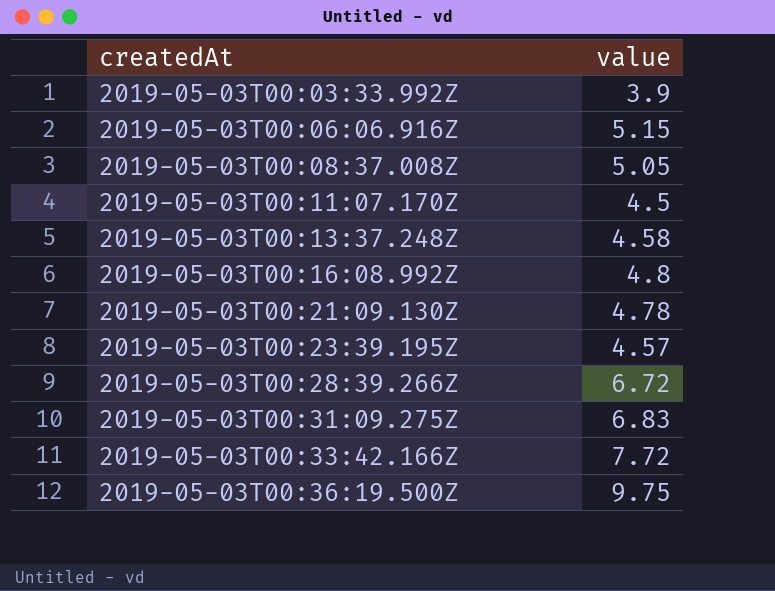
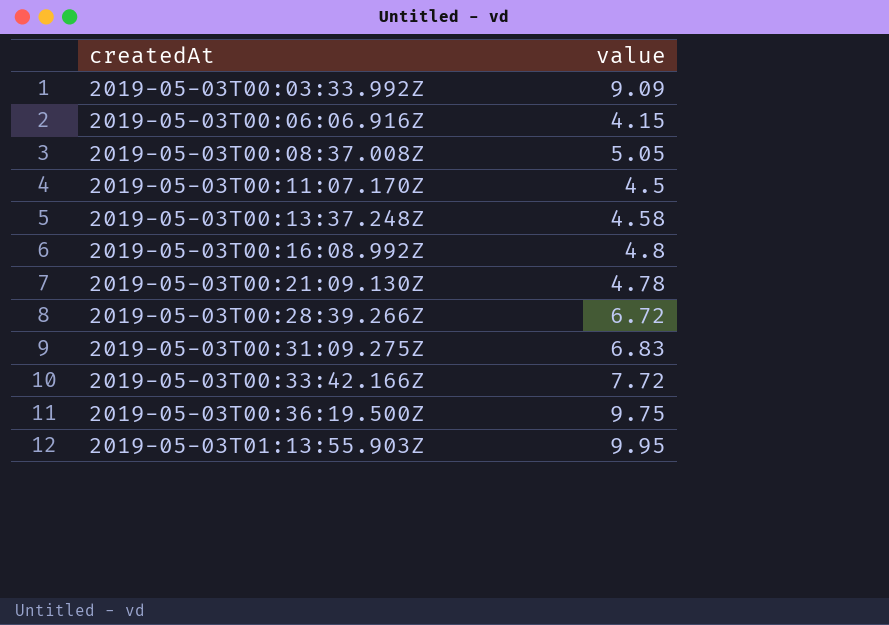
row 2019-05-03T00:23:39.195Z: 4.57 -> none
2019-05-03T00:03:33.992Z | value: 3.9 -> 9.09
2019-05-03T00:06:06.916Z | value: 5.15 -> 4.15
row 2019-05-03T01:13:55.903Z: none -> 9.95

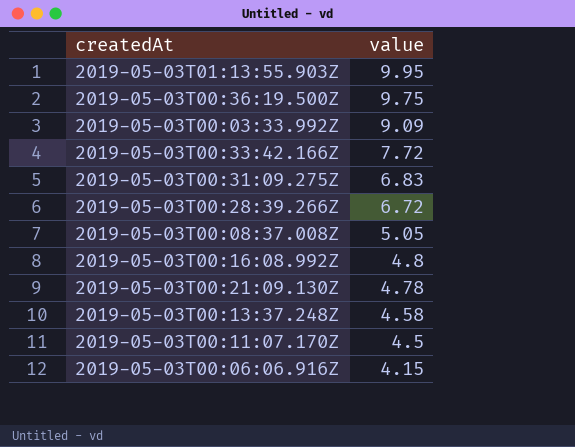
row order: createdAt ascending -> value descending

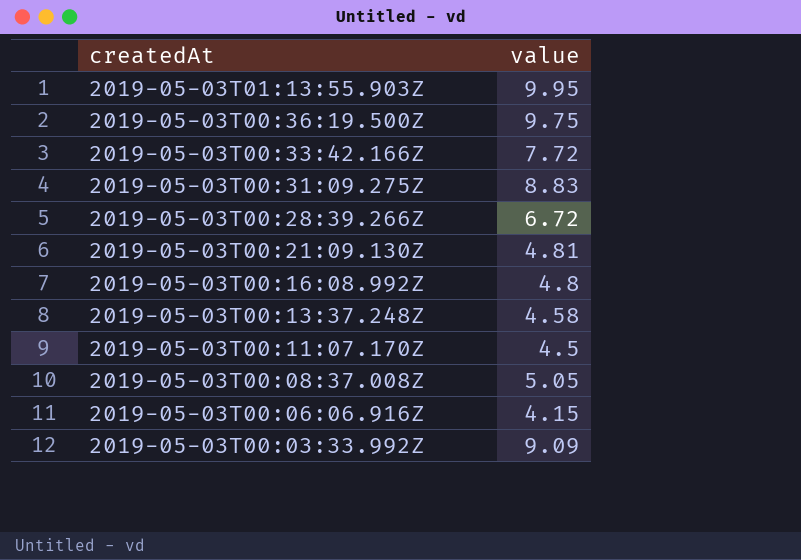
row order: value descending -> createdAt descending
2019-05-03T00:31:09.275Z | value: 6.83 -> 8.83
2019-05-03T00:21:09.130Z | value: 4.78 -> 4.81

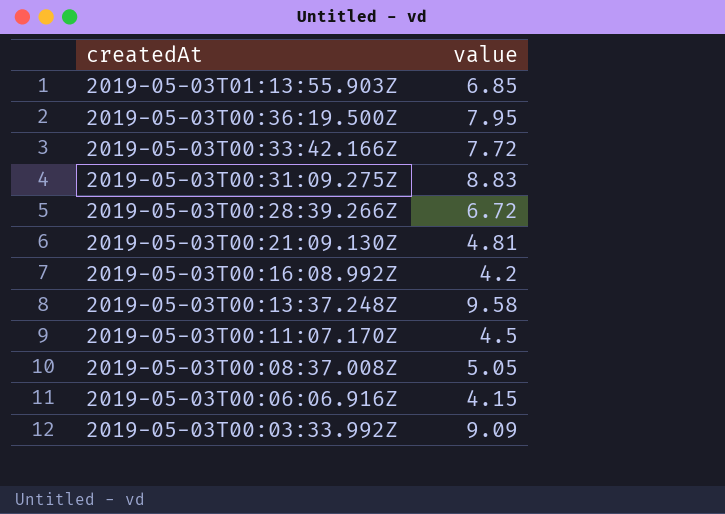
2019-05-03T01:13:55.903Z | value: 9.95 -> 6.85
2019-05-03T00:36:19.500Z | value: 9.75 -> 7.95
2019-05-03T00:16:08.992Z | value: 4.8 -> 4.2
2019-05-03T00:13:37.248Z | value: 4.58 -> 9.58

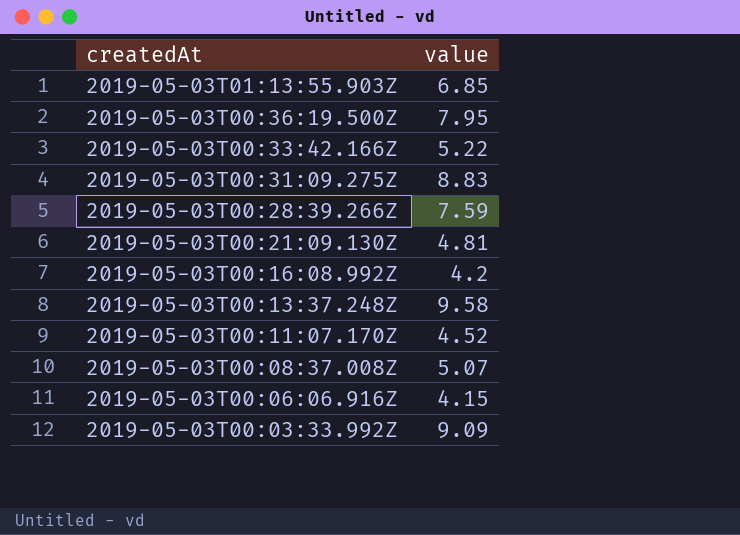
2019-05-03T00:33:42.166Z | value: 7.72 -> 5.22
2019-05-03T00:28:39.266Z | value: 6.72 -> 7.59
2019-05-03T00:11:07.170Z | value: 4.5 -> 4.52
2019-05-03T00:08:37.008Z | value: 5.05 -> 5.07

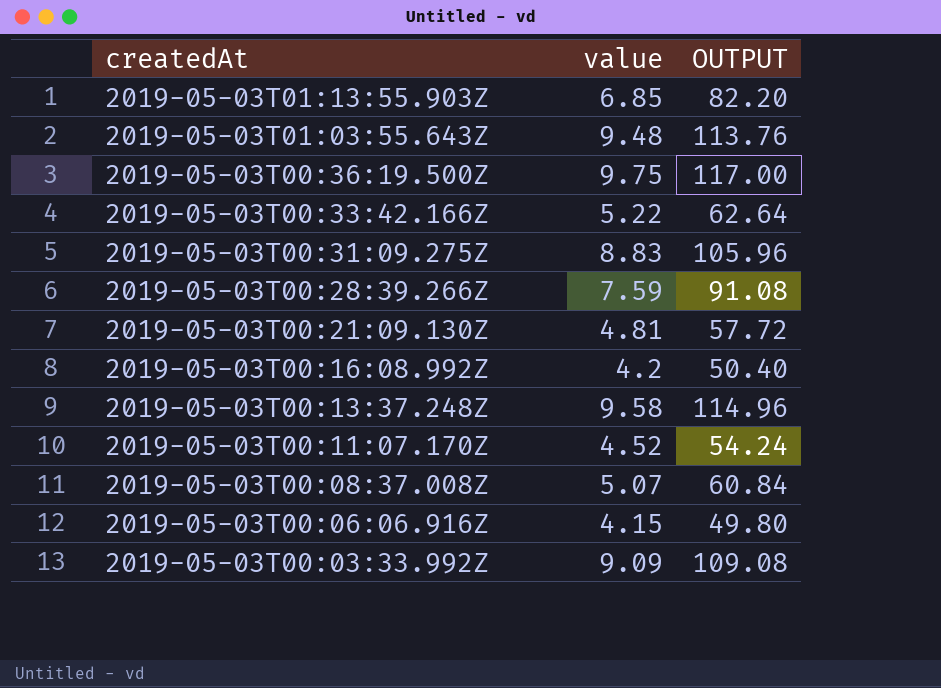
column OUTPUT | formula: none -> [value] * 12
row 2019-05-03T01:03:55.643Z: none -> 9.48 | 113.76
2019-05-03T00:36:19.500Z | value: 7.95 -> 9.75

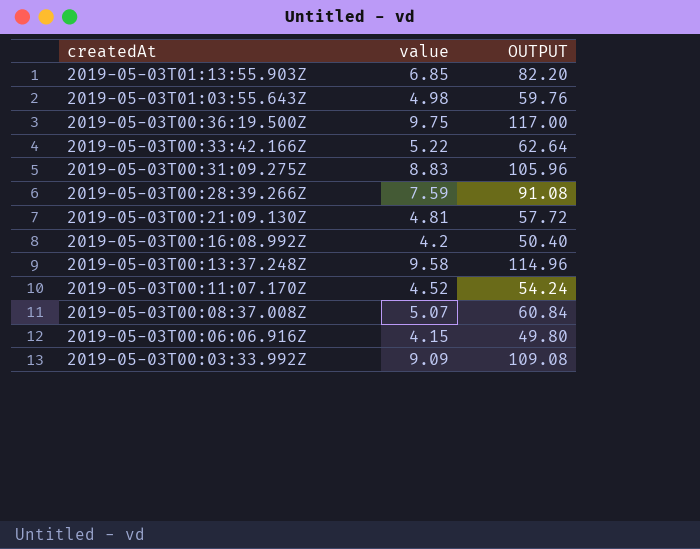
2019-05-03T01:03:55.643Z | value: 9.48 -> 4.98
2019-05-03T01:03:55.643Z | OUTPUT: 113.76 -> 59.76

